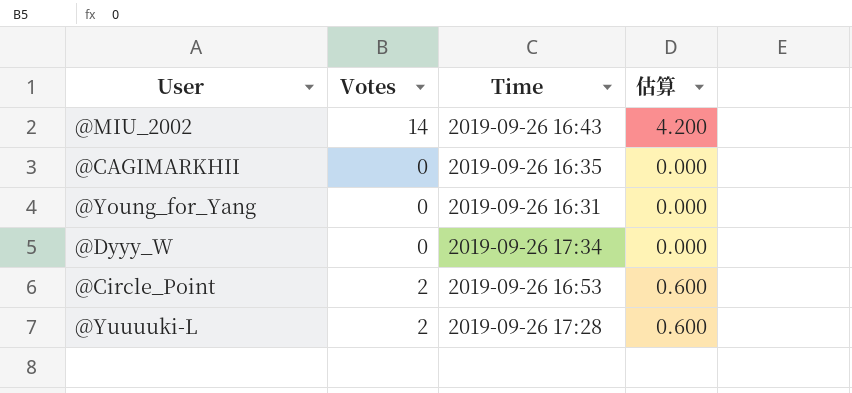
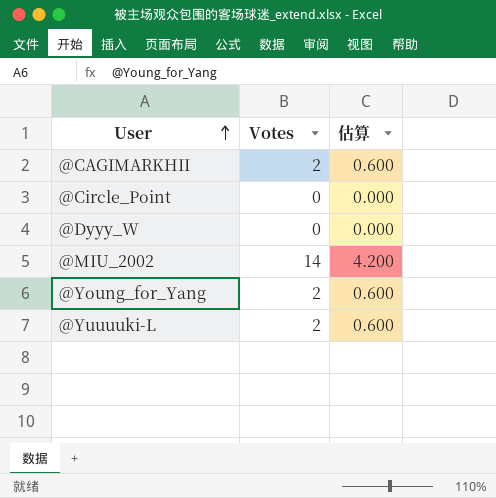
row order: none -> User ascending
column Time | position: 3 -> none
@CAGIMARKHII | Votes: 0 -> 2
@CAGIMARKHII | 估算: 0.000 -> 0.600
@Circle_Point | Votes: 2 -> 0
@Circle_Point | 估算: 0.600 -> 0.000
@Young_for_Yang | Votes: 0 -> 2
@Young_for_Yang | 估算: 0.000 -> 0.600

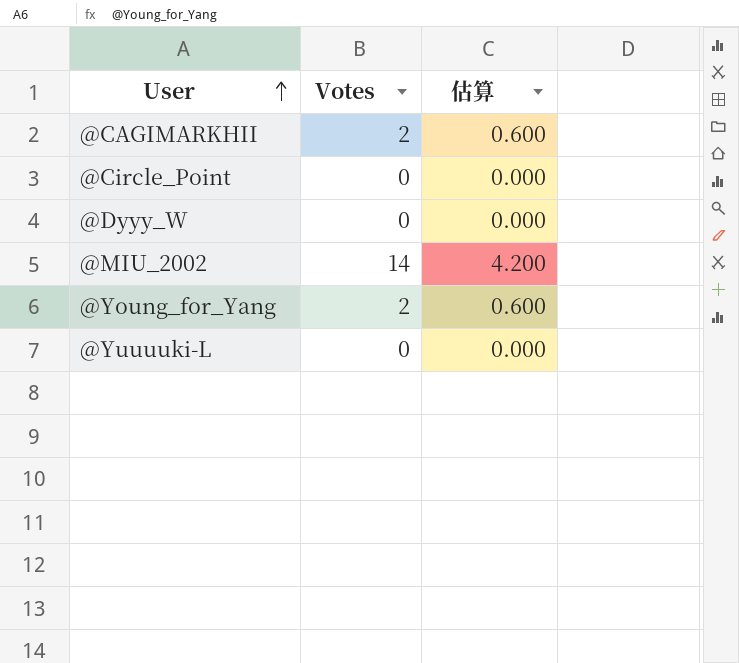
@Yuuuuki-L | Votes: 2 -> 0
@Yuuuuki-L | 估算: 0.600 -> 0.000

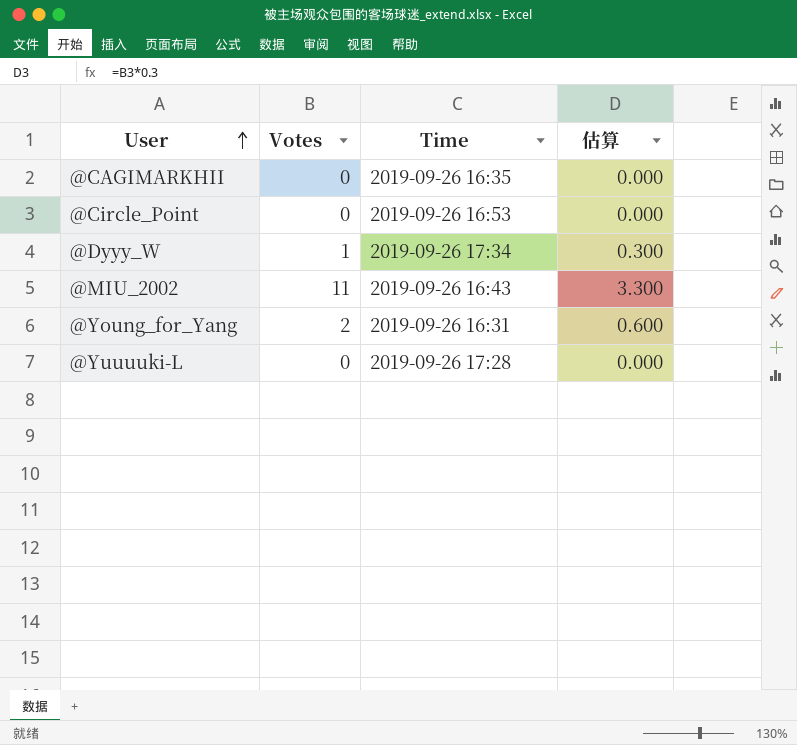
column Time | position: none -> 3
@CAGIMARKHII | Votes: 2 -> 0
@CAGIMARKHII | 估算: 0.600 -> 0.000
@Dyyy_W | Votes: 0 -> 1
@Dyyy_W | 估算: 0.000 -> 0.300
@MIU_2002 | Votes: 14 -> 11
@MIU_2002 | 估算: 4.200 -> 3.300

